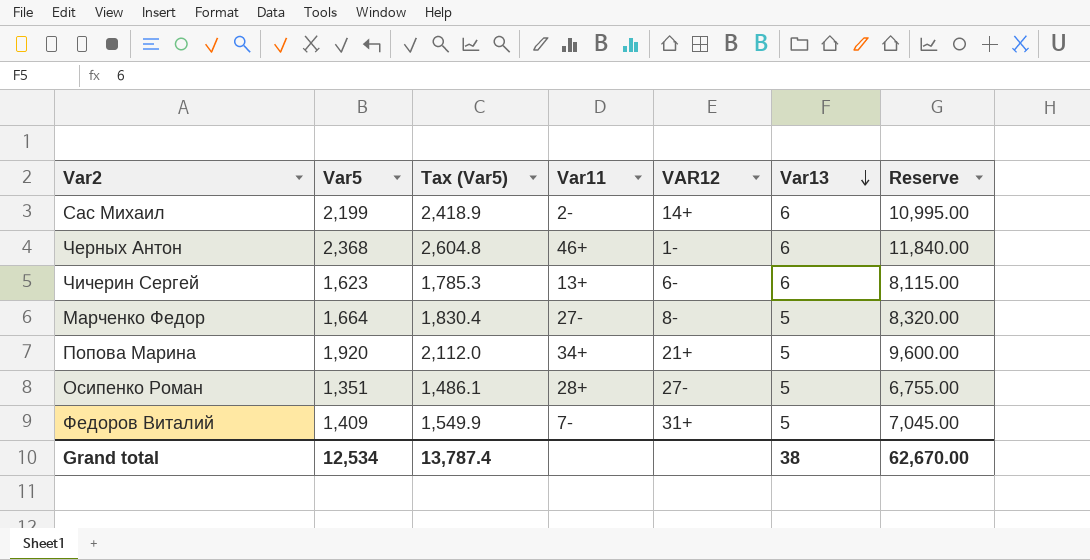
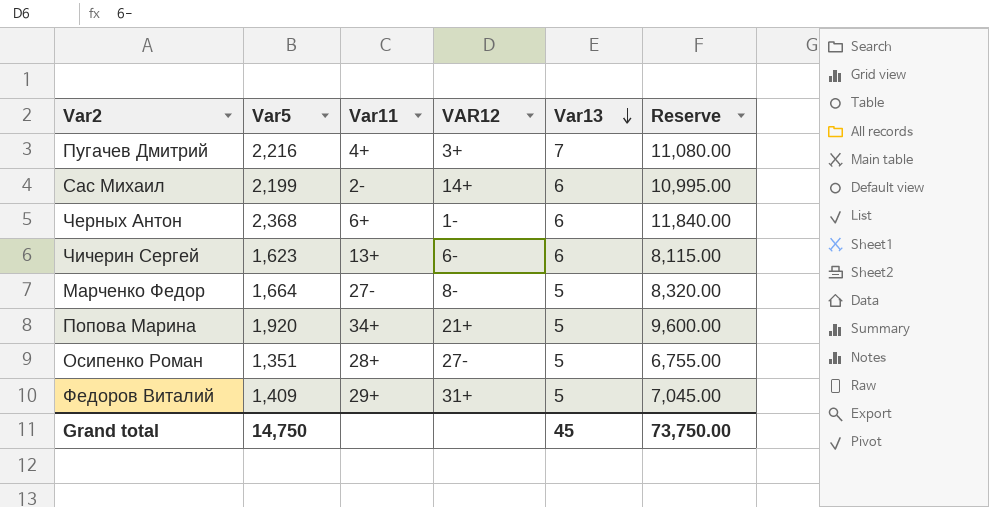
column Tax (Var5) | formula: [Var5] * 1.1 -> none
row Пугачев Дмитрий: none -> 2,216 | 4+ | 3+ | 7 | 11,080.00
Черных Антон | Var11: 46+ -> 6+
Федоров Виталий | Var11: 7- -> 29+
Grand total | Var5: 12,534 -> 14,750
Grand total | Var13: 38 -> 45
Grand total | Reserve: 62,670.00 -> 73,750.00

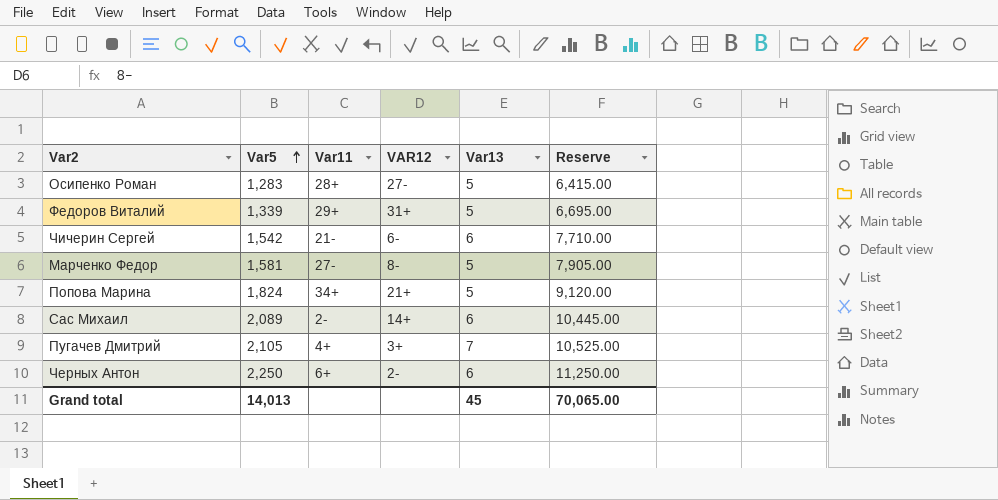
row order: Var13 descending -> Var5 ascending
Осипенко Роман | Var5: 1,351 -> 1,283
Осипенко Роман | Reserve: 6,755.00 -> 6,415.00
Федоров Виталий | Var5: 1,409 -> 1,339
Федоров Виталий | Reserve: 7,045.00 -> 6,695.00
Чичерин Сергей | Var5: 1,623 -> 1,542
Чичерин Сергей | Var11: 13+ -> 21-
Чичерин Сергей | Reserve: 8,115.00 -> 7,710.00
Марченко Федор | Var5: 1,664 -> 1,581
Марченко Федор | Reserve: 8,320.00 -> 7,905.00
Попова Марина | Var5: 1,920 -> 1,824
Попова Марина | Reserve: 9,600.00 -> 9,120.00
Сас Михаил | Var5: 2,199 -> 2,089
Сас Михаил | Reserve: 10,995.00 -> 10,445.00
Пугачев Дмитрий | Var5: 2,216 -> 2,105
Пугачев Дмитрий | Reserve: 11,080.00 -> 10,525.00
Черных Антон | Var5: 2,368 -> 2,250
Черных Антон | VAR12: 1- -> 2-
Черных Антон | Reserve: 11,840.00 -> 11,250.00
Grand total | Var5: 14,750 -> 14,013
Grand total | Reserve: 73,750.00 -> 70,065.00

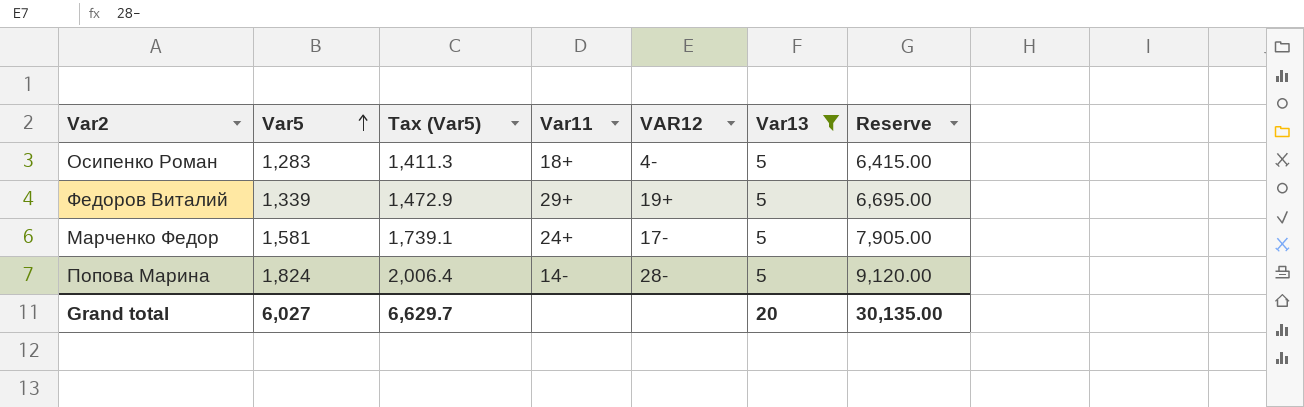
filter: none -> Var13 = 5
column Tax (Var5) | formula: none -> [Var5] * 1.1
Осипенко Роман | Var11: 28+ -> 18+
Осипенко Роман | VAR12: 27- -> 4-
Федоров Виталий | VAR12: 31+ -> 19+
Марченко Федор | Var11: 27- -> 24+
Марченко Федор | VAR12: 8- -> 17-
Попова Марина | Var11: 34+ -> 14-
Попова Марина | VAR12: 21+ -> 28-
Grand total | Var5: 14,013 -> 6,027
Grand total | Var13: 45 -> 20
Grand total | Reserve: 70,065.00 -> 30,135.00

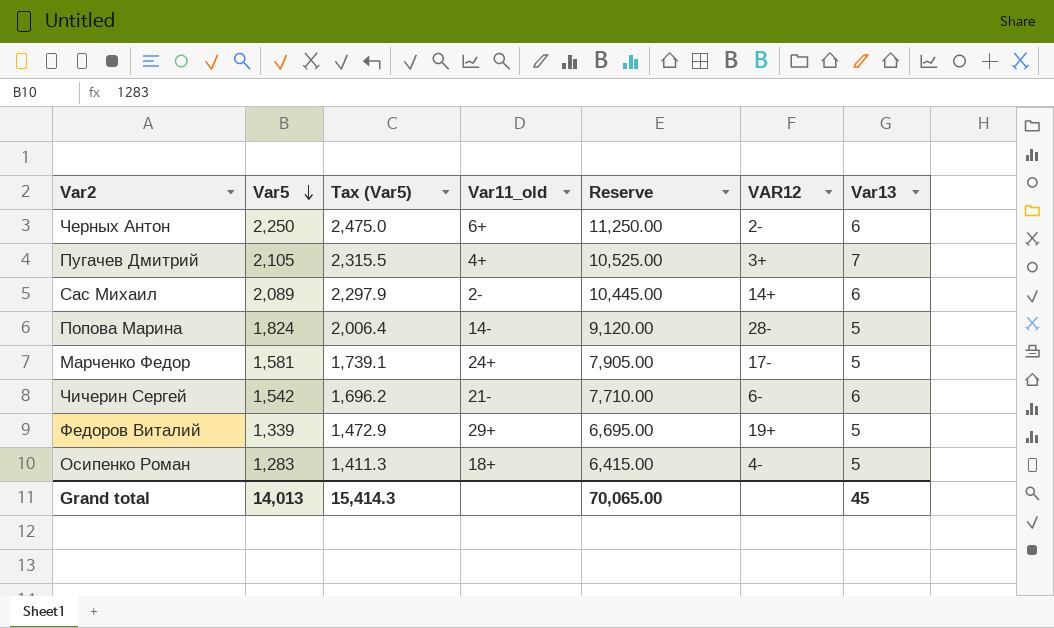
filter: Var13 = 5 -> none
row order: Var5 ascending -> Var5 descending
column name: Var11 -> Var11_old
column Reserve | position: 7 -> 5
Grand total | Var5: 6,027 -> 14,013
Grand total | Tax (Var5): 6,629.7 -> 15,414.3
Grand total | Reserve: 30,135.00 -> 70,065.00
Grand total | Var13: 20 -> 45

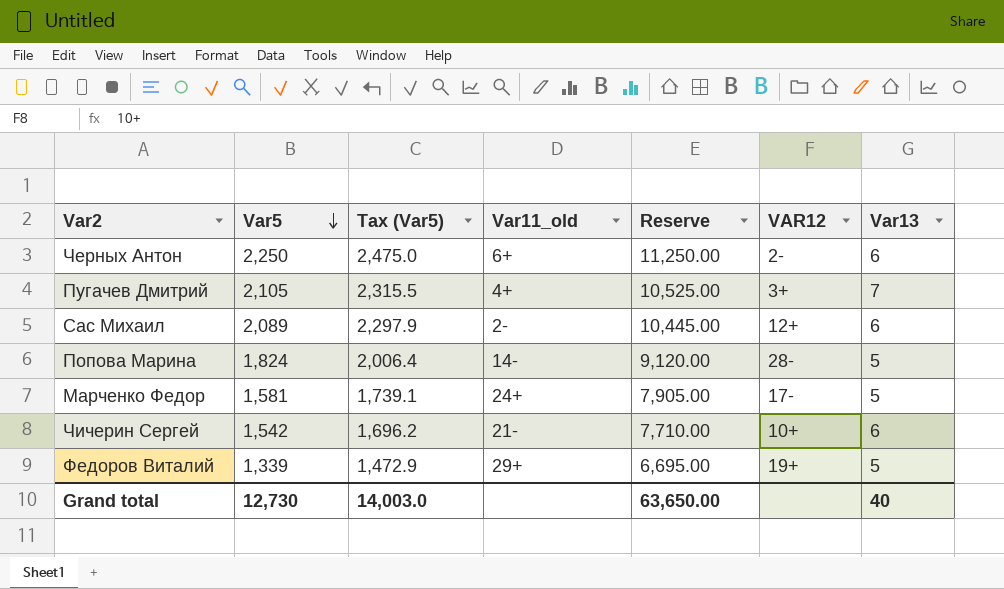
row Осипенко Роман: 1,283 | 1,411.3 | 18+ | 6,415.00 | 4- | 5 -> none
Сас Михаил | VAR12: 14+ -> 12+
Чичерин Сергей | VAR12: 6- -> 10+
Grand total | Var5: 14,013 -> 12,730
Grand total | Tax (Var5): 15,414.3 -> 14,003.0
Grand total | Reserve: 70,065.00 -> 63,650.00
Grand total | Var13: 45 -> 40

